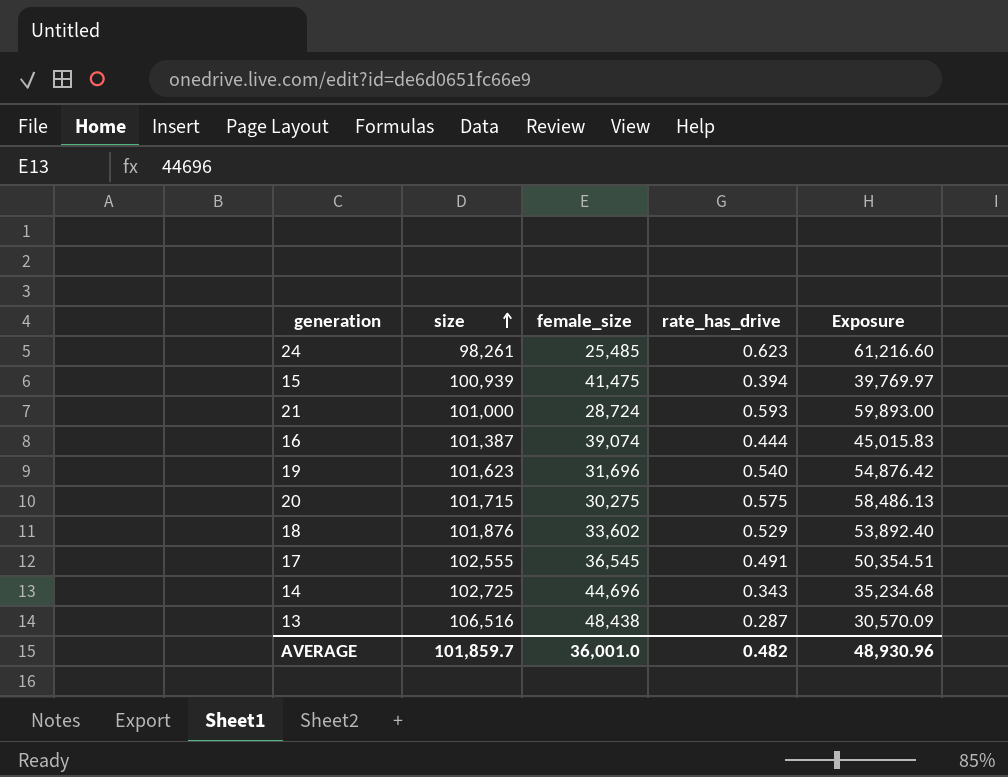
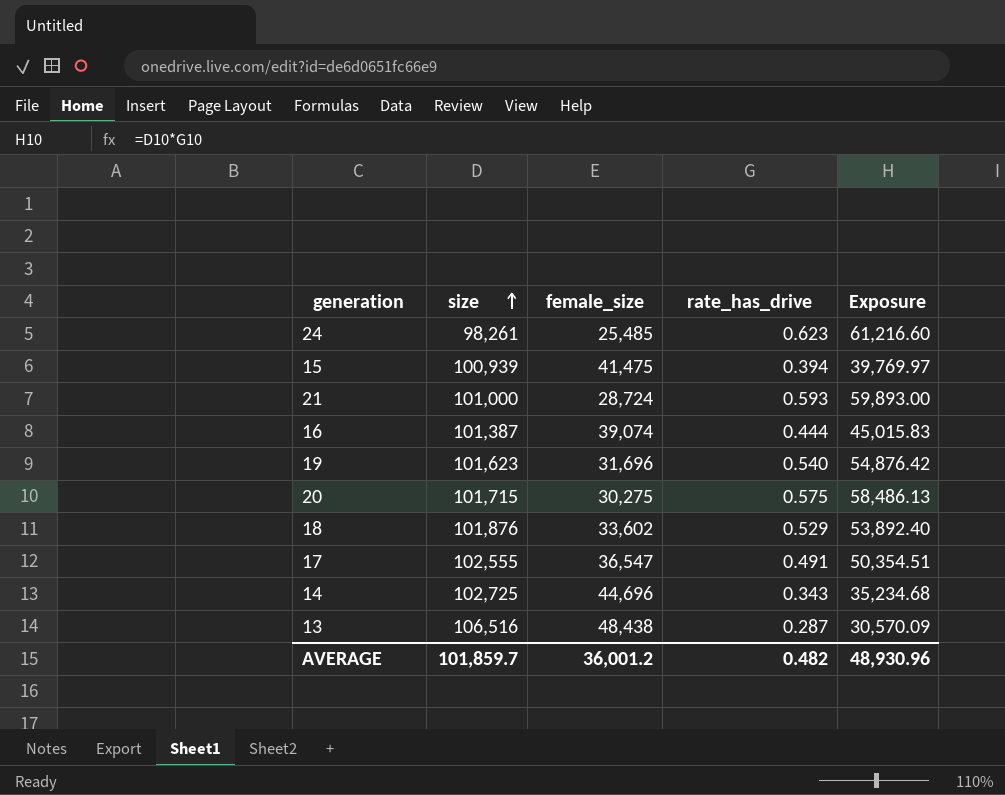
17 | female_size: 36,545 -> 36,547
AVERAGE | female_size: 36,001.0 -> 36,001.2

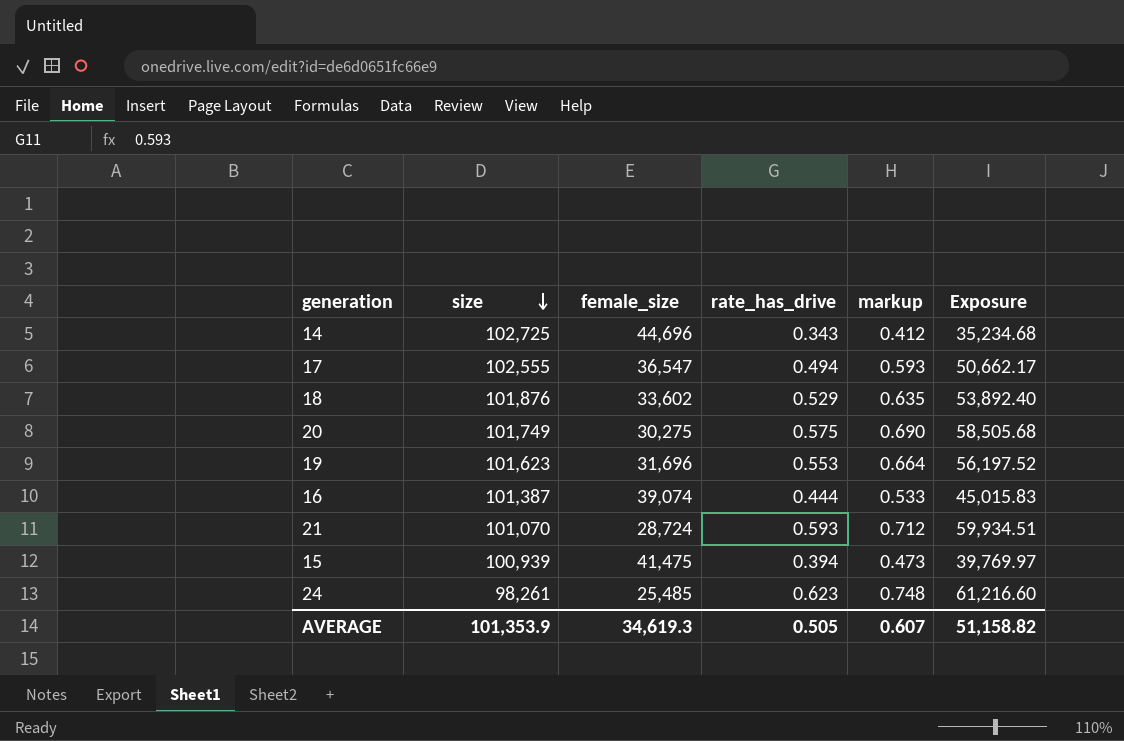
row order: size ascending -> size descending
column markup | formula: none -> [rate_has_drive] * 1.2
row 13: 106,516 | 48,438 | 0.287 | 30,570.09 -> none
17 | rate_has_drive: 0.491 -> 0.494
17 | Exposure: 50,354.51 -> 50,662.17
20 | size: 101,715 -> 101,749
20 | Exposure: 58,486.13 -> 58,505.68
19 | rate_has_drive: 0.540 -> 0.553
19 | Exposure: 54,876.42 -> 56,197.52
21 | size: 101,000 -> 101,070
21 | Exposure: 59,893.00 -> 59,934.51
AVERAGE | size: 101,859.7 -> 101,353.9
AVERAGE | female_size: 36,001.2 -> 34,619.3
AVERAGE | rate_has_drive: 0.482 -> 0.505
AVERAGE | Exposure: 48,930.96 -> 51,158.82

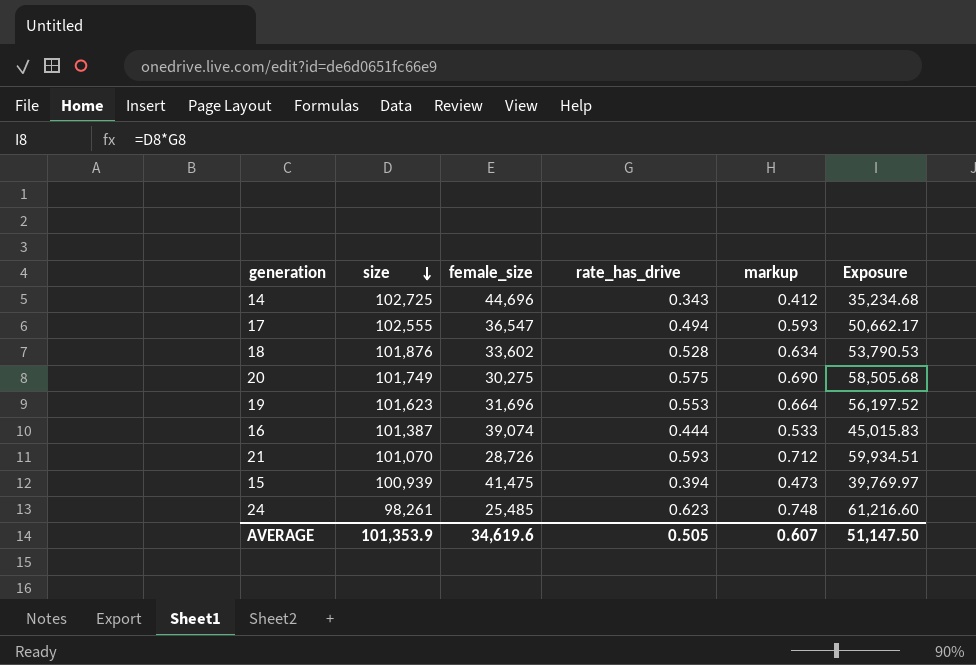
18 | rate_has_drive: 0.529 -> 0.528
18 | markup: 0.635 -> 0.634
18 | Exposure: 53,892.40 -> 53,790.53
21 | female_size: 28,724 -> 28,726
AVERAGE | female_size: 34,619.3 -> 34,619.6
AVERAGE | Exposure: 51,158.82 -> 51,147.50

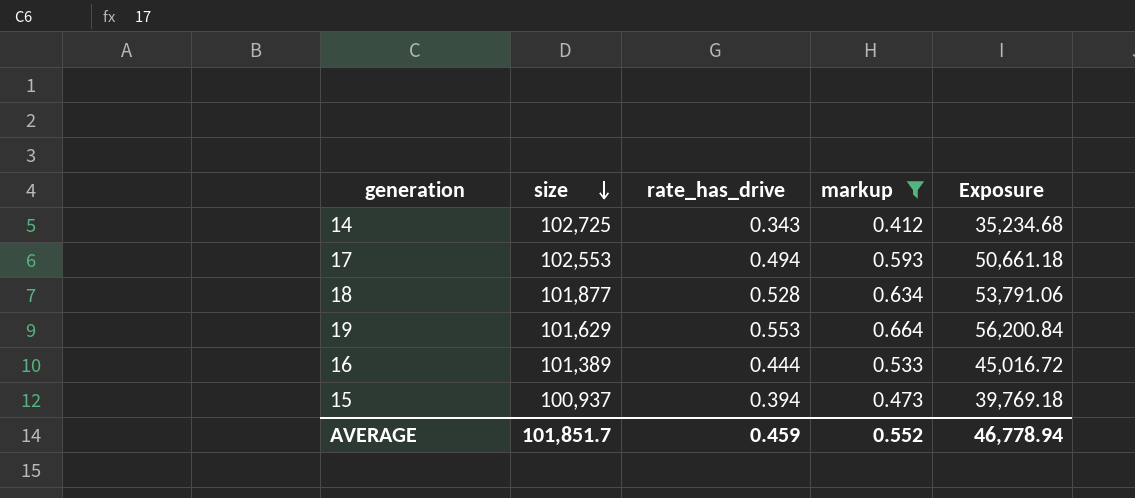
filter: none -> markup <= 0.664
column female_size | position: 3 -> none
17 | size: 102,555 -> 102,553
17 | Exposure: 50,662.17 -> 50,661.18
18 | size: 101,876 -> 101,877
18 | Exposure: 53,790.53 -> 53,791.06
19 | size: 101,623 -> 101,629
19 | Exposure: 56,197.52 -> 56,200.84
16 | size: 101,387 -> 101,389
16 | Exposure: 45,015.83 -> 45,016.72
15 | size: 100,939 -> 100,937
15 | Exposure: 39,769.97 -> 39,769.18
AVERAGE | size: 101,353.9 -> 101,851.7
AVERAGE | rate_has_drive: 0.505 -> 0.459
AVERAGE | markup: 0.607 -> 0.552
AVERAGE | Exposure: 51,147.50 -> 46,778.94

